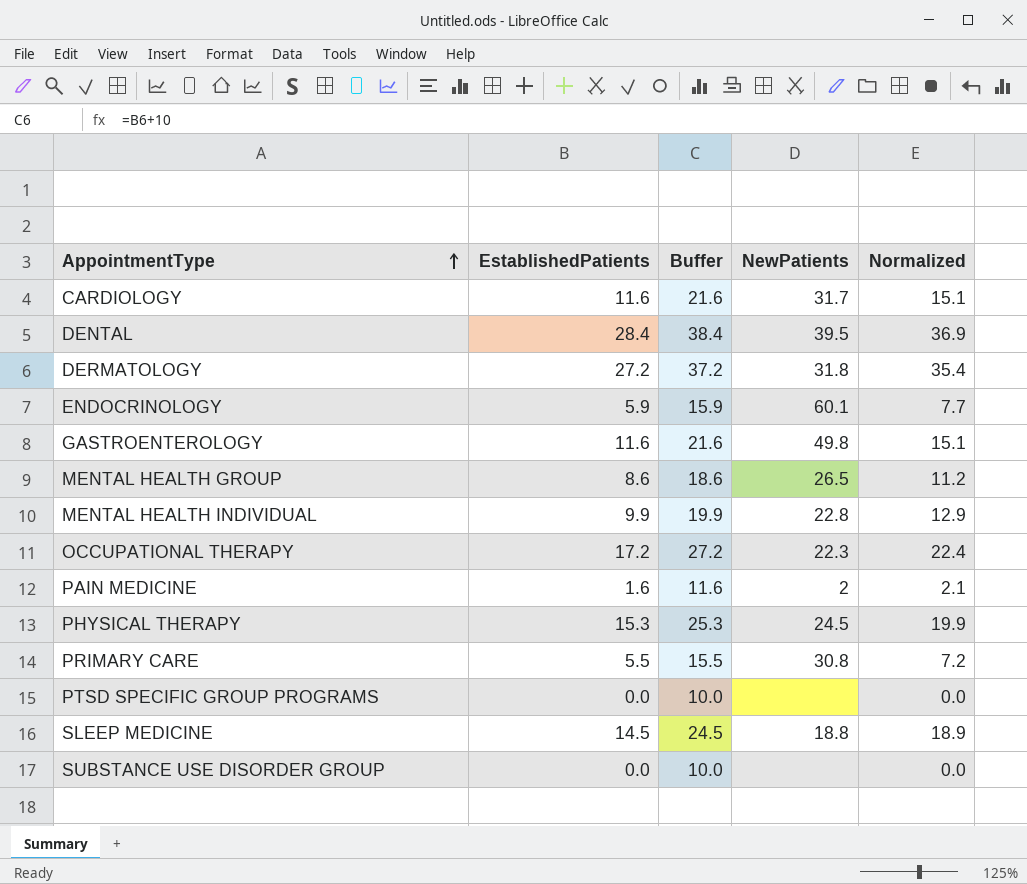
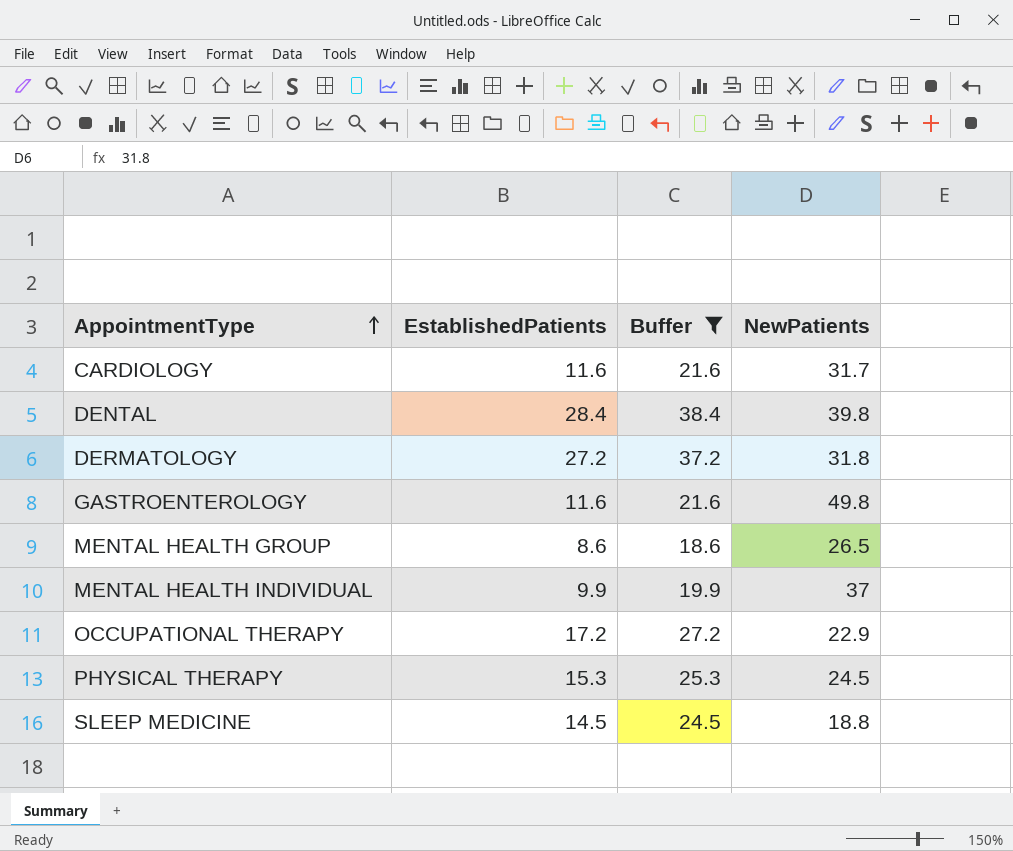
filter: none -> Buffer >= 18.6
column Normalized | formula: [EstablishedPatients] * 1.3 -> none
DENTAL | NewPatients: 39.5 -> 39.8
MENTAL HEALTH INDIVIDUAL | NewPatients: 22.8 -> 37
OCCUPATIONAL THERAPY | NewPatients: 22.3 -> 22.9

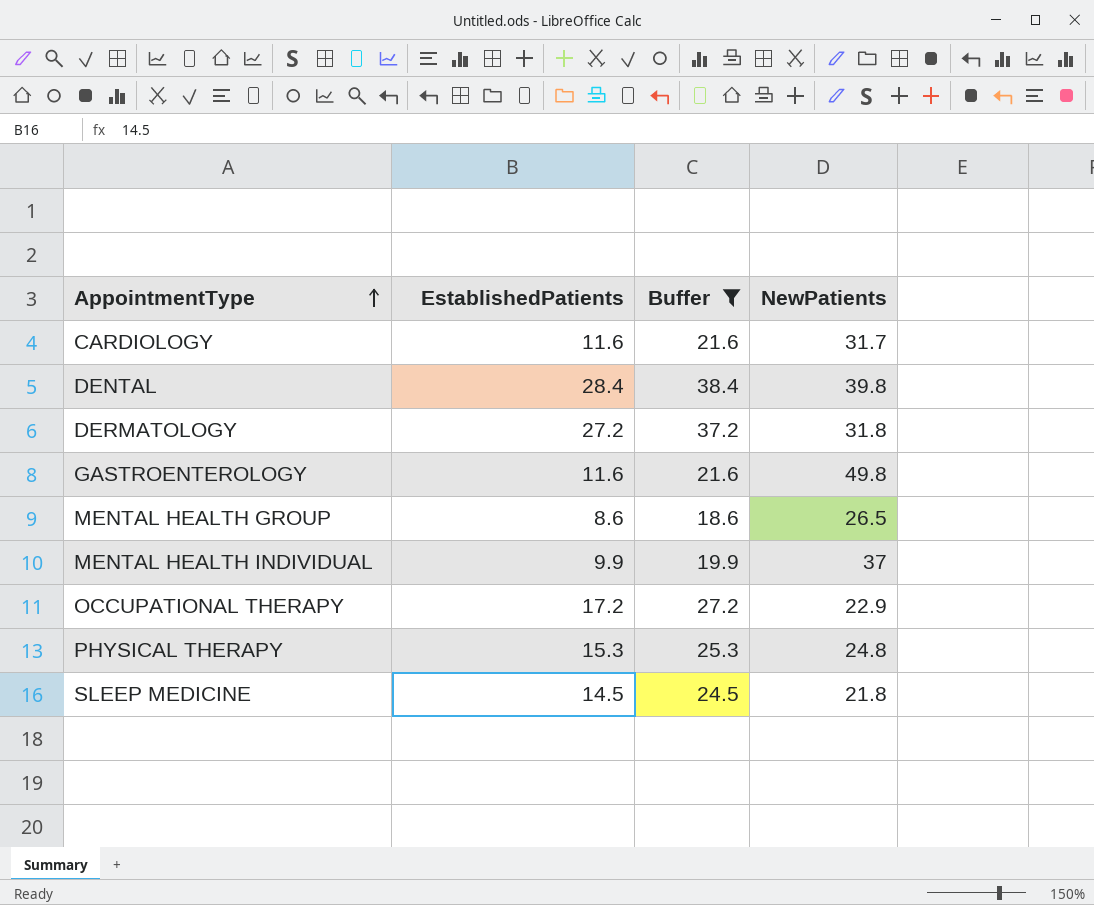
PHYSICAL THERAPY | NewPatients: 24.5 -> 24.8
SLEEP MEDICINE | NewPatients: 18.8 -> 21.8

